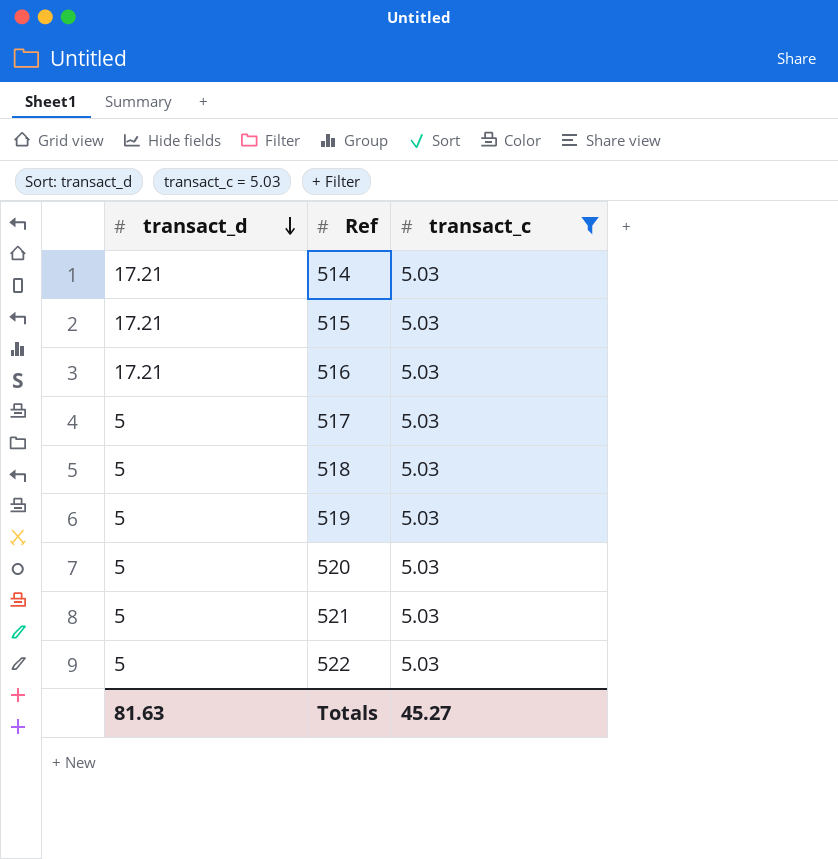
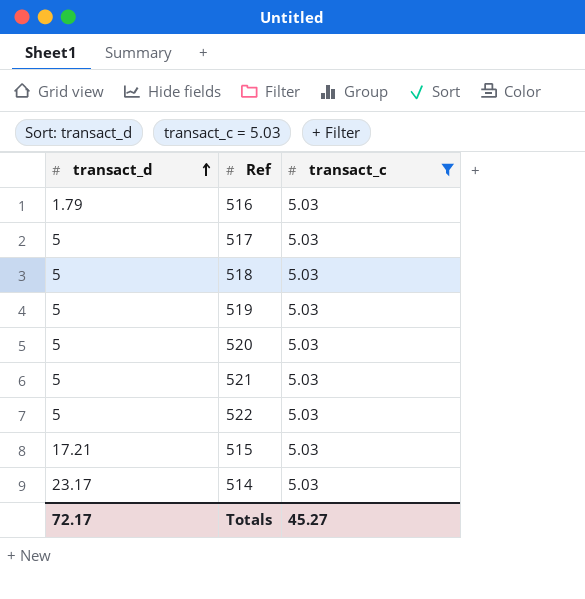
row order: transact_d descending -> transact_d ascending
516 | transact_d: 17.21 -> 1.79
514 | transact_d: 17.21 -> 23.17
Totals | transact_d: 81.63 -> 72.17

